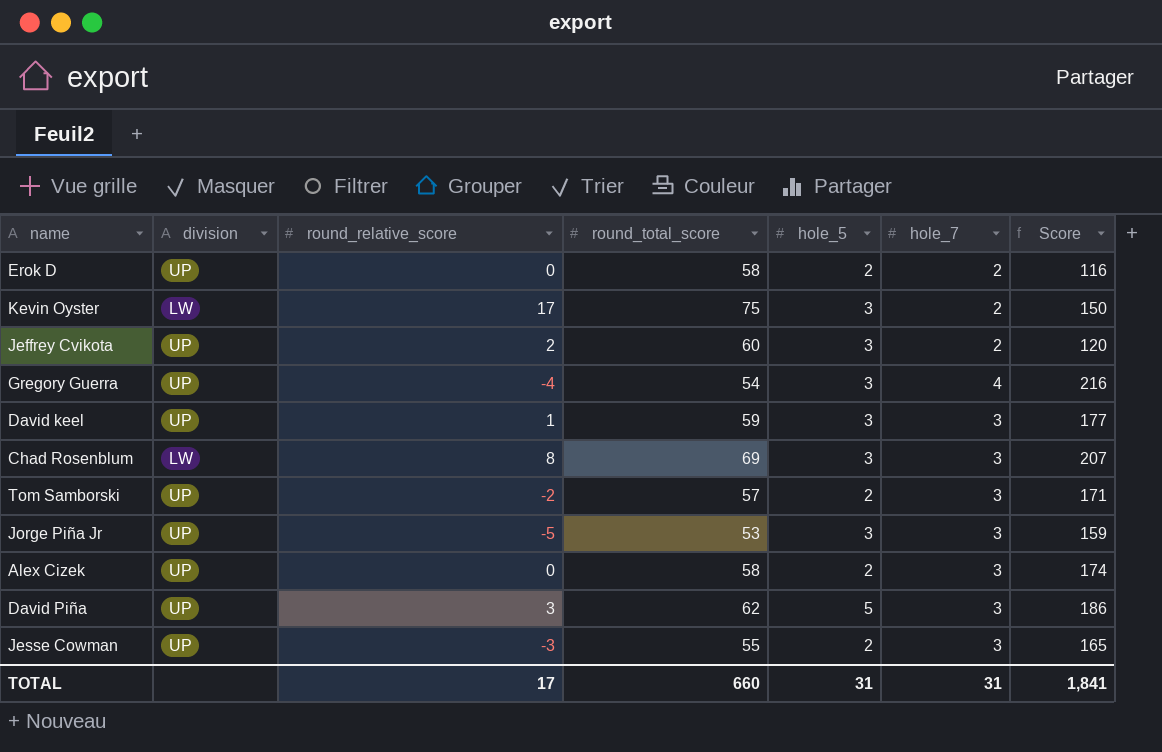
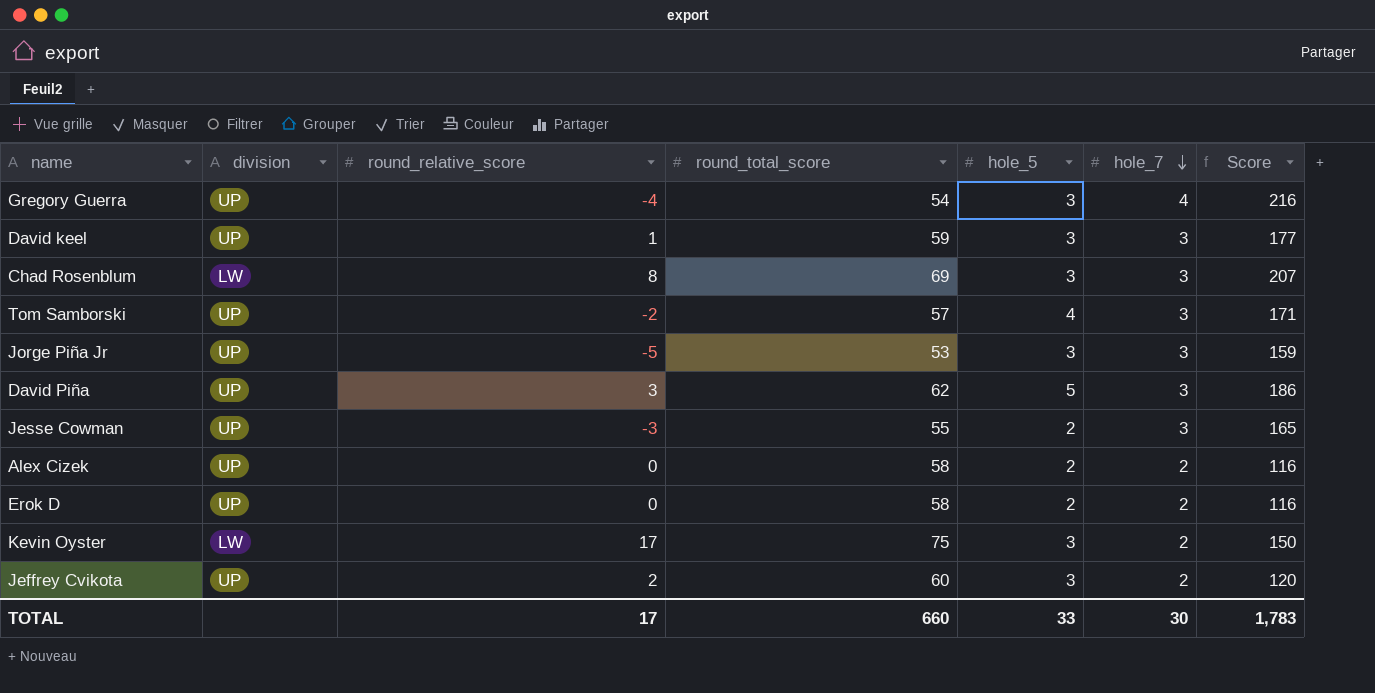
row order: none -> hole_7 descending
Tom Samborski | hole_5: 2 -> 4
Alex Cizek | hole_7: 3 -> 2
Alex Cizek | Score: 174 -> 116
TOTAL | hole_5: 31 -> 33
TOTAL | hole_7: 31 -> 30
TOTAL | Score: 1,841 -> 1,783

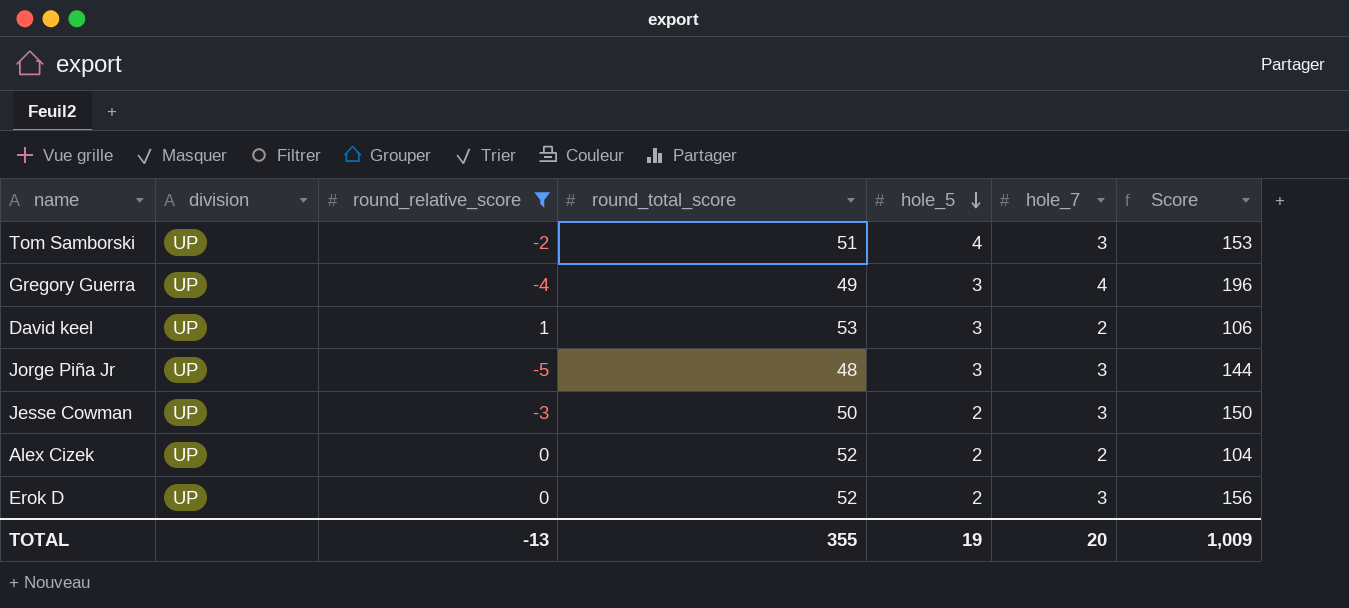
filter: none -> round_relative_score <= 1
row order: hole_7 descending -> hole_5 descending
Tom Samborski | round_total_score: 57 -> 51
Tom Samborski | Score: 171 -> 153
Gregory Guerra | round_total_score: 54 -> 49
Gregory Guerra | Score: 216 -> 196
David keel | round_total_score: 59 -> 53
David keel | hole_7: 3 -> 2
David keel | Score: 177 -> 106
Jorge Piña Jr | round_total_score: 53 -> 48
Jorge Piña Jr | Score: 159 -> 144
Jesse Cowman | round_total_score: 55 -> 50
Jesse Cowman | Score: 165 -> 150
Alex Cizek | round_total_score: 58 -> 52
Alex Cizek | Score: 116 -> 104
Erok D | round_total_score: 58 -> 52
Erok D | hole_7: 2 -> 3
Erok D | Score: 116 -> 156
TOTAL | round_relative_score: 17 -> -13
TOTAL | round_total_score: 660 -> 355
TOTAL | hole_5: 33 -> 19
TOTAL | hole_7: 30 -> 20
TOTAL | Score: 1,783 -> 1,009

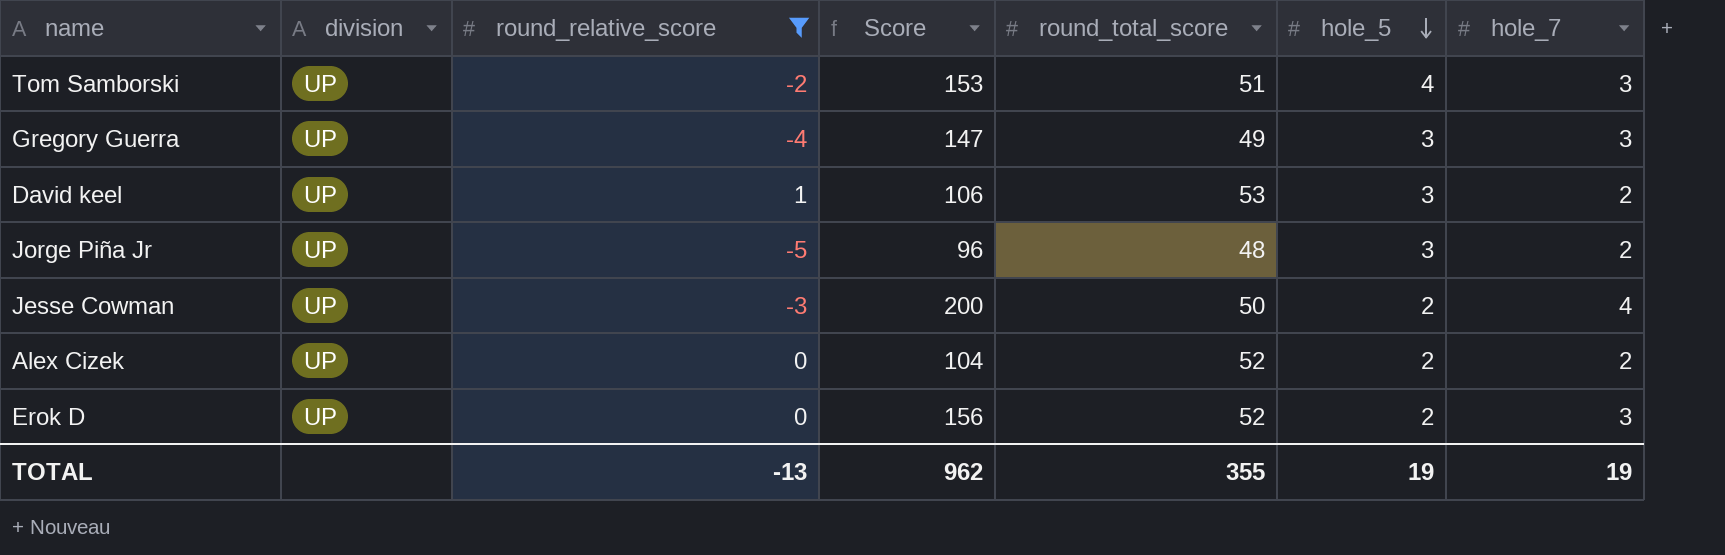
column Score | position: 7 -> 4
Gregory Guerra | Score: 196 -> 147
Gregory Guerra | hole_7: 4 -> 3
Jorge Piña Jr | Score: 144 -> 96
Jorge Piña Jr | hole_7: 3 -> 2
Jesse Cowman | Score: 150 -> 200
Jesse Cowman | hole_7: 3 -> 4
TOTAL | Score: 1,009 -> 962
TOTAL | hole_7: 20 -> 19

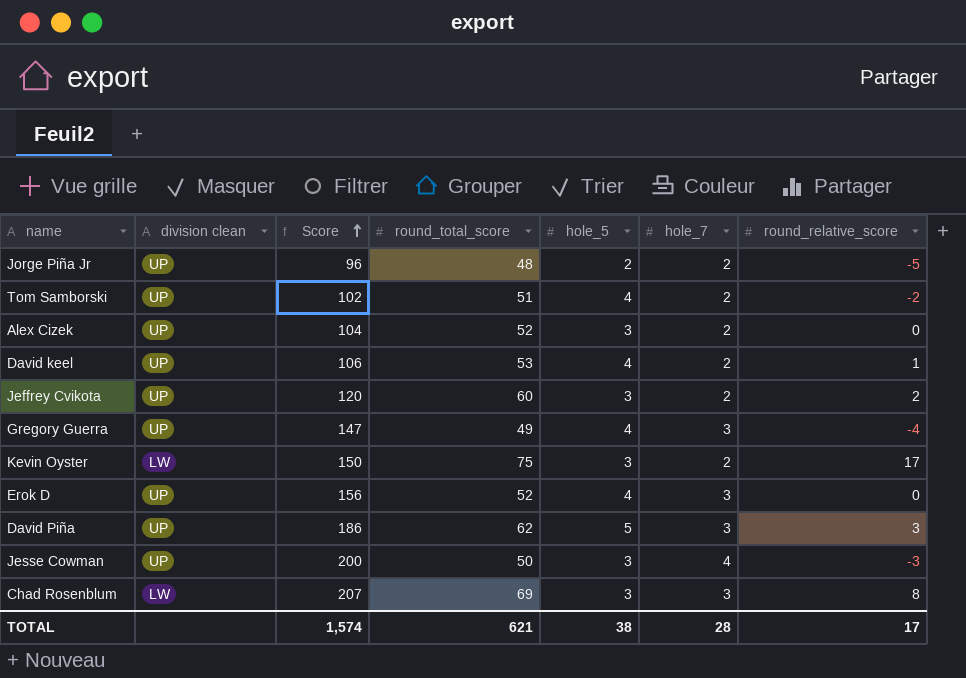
filter: round_relative_score <= 1 -> none
row order: hole_5 descending -> Score ascending
column name: division -> division clean
column round_relative_score | position: 3 -> 7
Jorge Piña Jr | hole_5: 3 -> 2
Tom Samborski | Score: 153 -> 102
Tom Samborski | hole_7: 3 -> 2
Alex Cizek | hole_5: 2 -> 3
David keel | hole_5: 3 -> 4
Gregory Guerra | hole_5: 3 -> 4
Erok D | hole_5: 2 -> 4
Jesse Cowman | hole_5: 2 -> 3
TOTAL | Score: 962 -> 1,574
TOTAL | round_total_score: 355 -> 621
TOTAL | hole_5: 19 -> 38
TOTAL | hole_7: 19 -> 28
TOTAL | round_relative_score: -13 -> 17

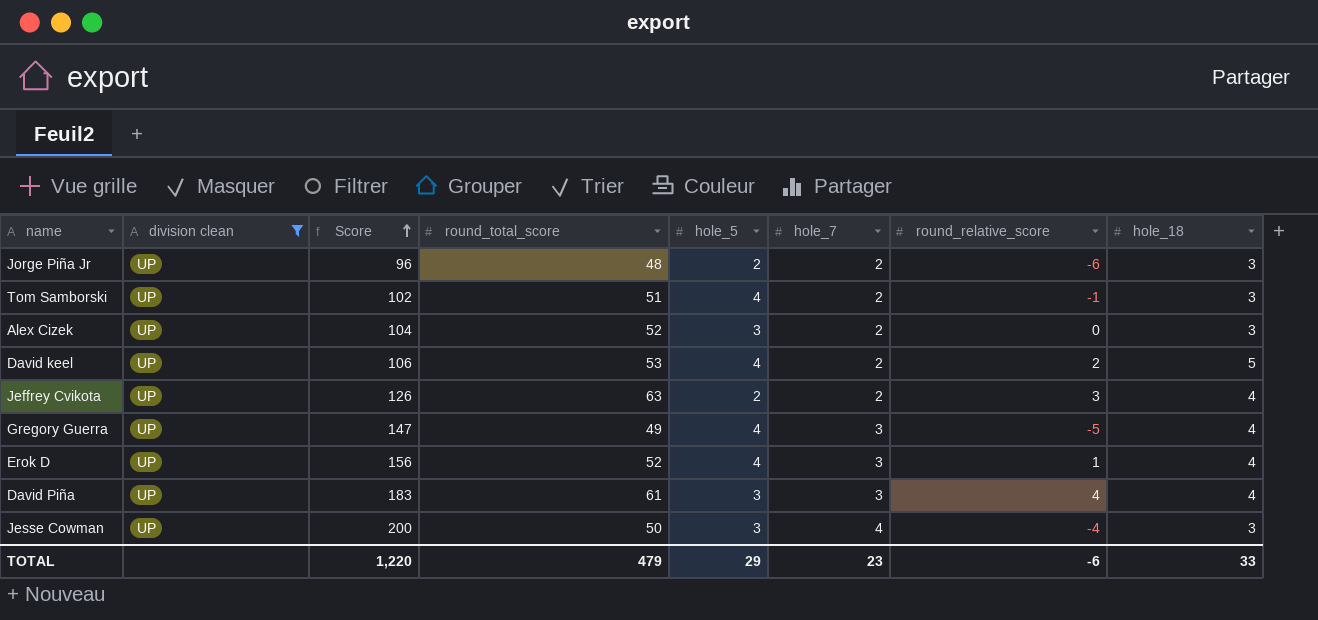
filter: none -> division clean = UP
column hole_18 | position: none -> 8
Jorge Piña Jr | round_relative_score: -5 -> -6
Tom Samborski | round_relative_score: -2 -> -1
David keel | round_relative_score: 1 -> 2
Jeffrey Cvikota | Score: 120 -> 126
Jeffrey Cvikota | round_total_score: 60 -> 63
Jeffrey Cvikota | hole_5: 3 -> 2
Jeffrey Cvikota | round_relative_score: 2 -> 3
Gregory Guerra | round_relative_score: -4 -> -5
Erok D | round_relative_score: 0 -> 1
David Piña | Score: 186 -> 183
David Piña | round_total_score: 62 -> 61
David Piña | hole_5: 5 -> 3
David Piña | round_relative_score: 3 -> 4
Jesse Cowman | round_relative_score: -3 -> -4
TOTAL | Score: 1,574 -> 1,220
TOTAL | round_total_score: 621 -> 479
TOTAL | hole_5: 38 -> 29
TOTAL | hole_7: 28 -> 23
TOTAL | round_relative_score: 17 -> -6

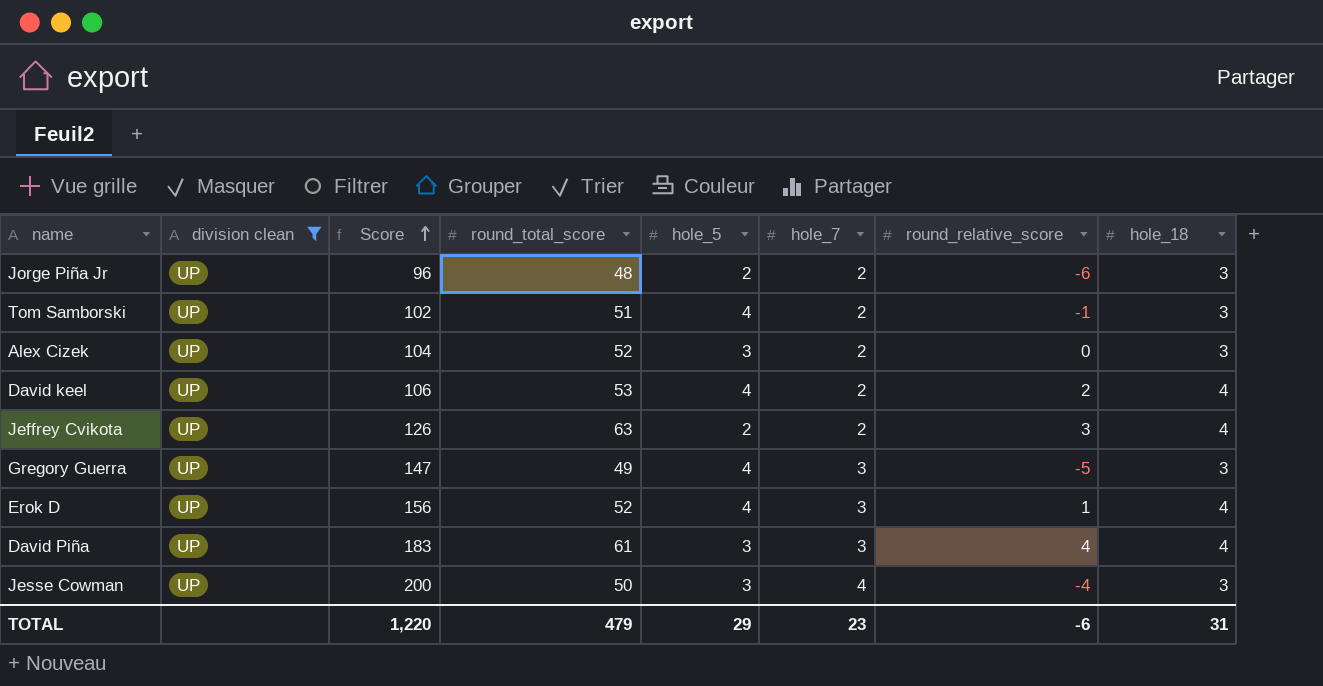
David keel | hole_18: 5 -> 4
Gregory Guerra | hole_18: 4 -> 3
TOTAL | hole_18: 33 -> 31

